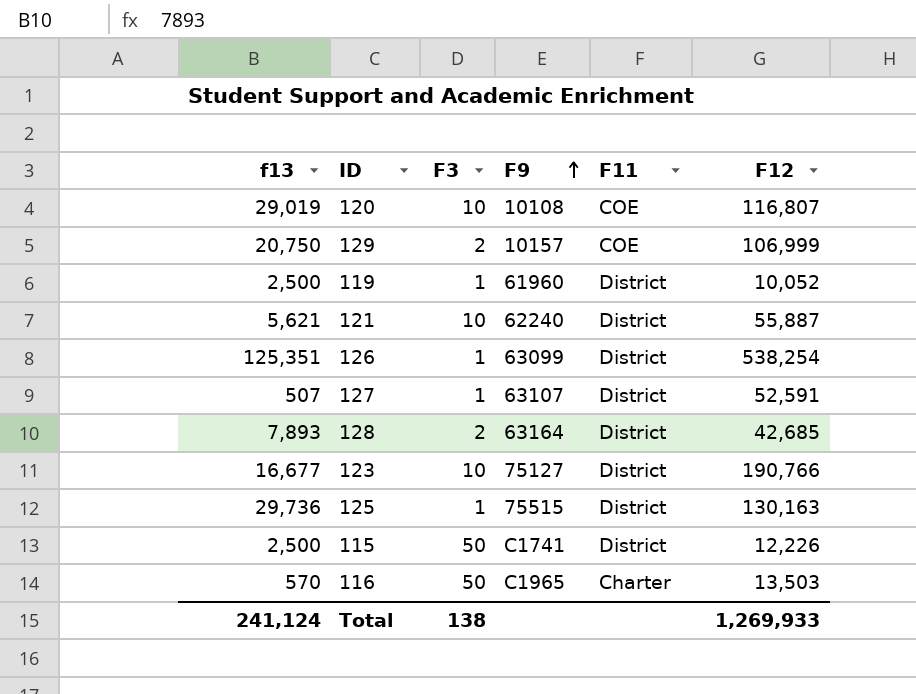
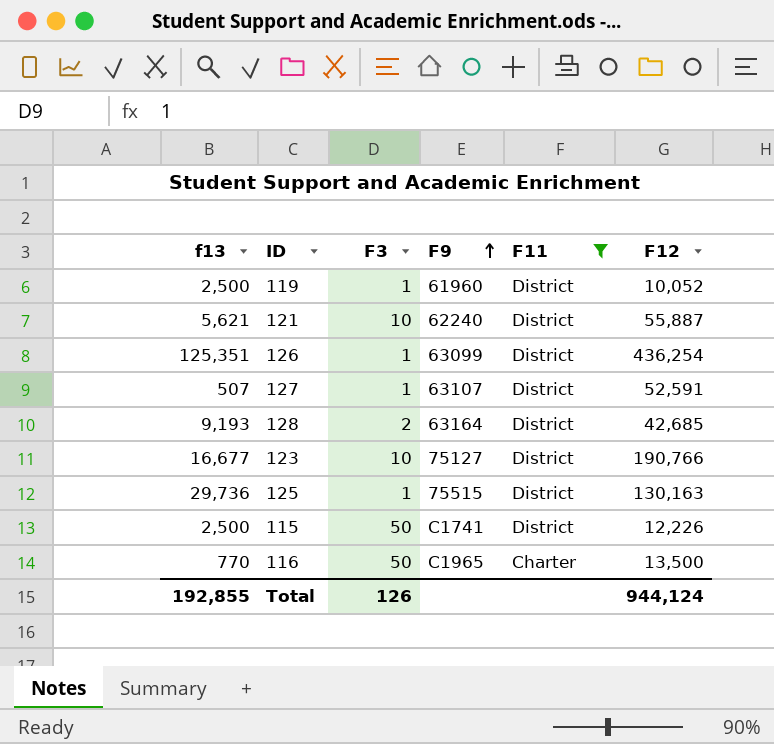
filter: none -> F11 != COE
126 | F12: 538,254 -> 436,254
128 | f13: 7,893 -> 9,193
116 | f13: 570 -> 770
116 | F12: 13,503 -> 13,500
Total | f13: 241,124 -> 192,855
Total | F3: 138 -> 126
Total | F12: 1,269,933 -> 944,124

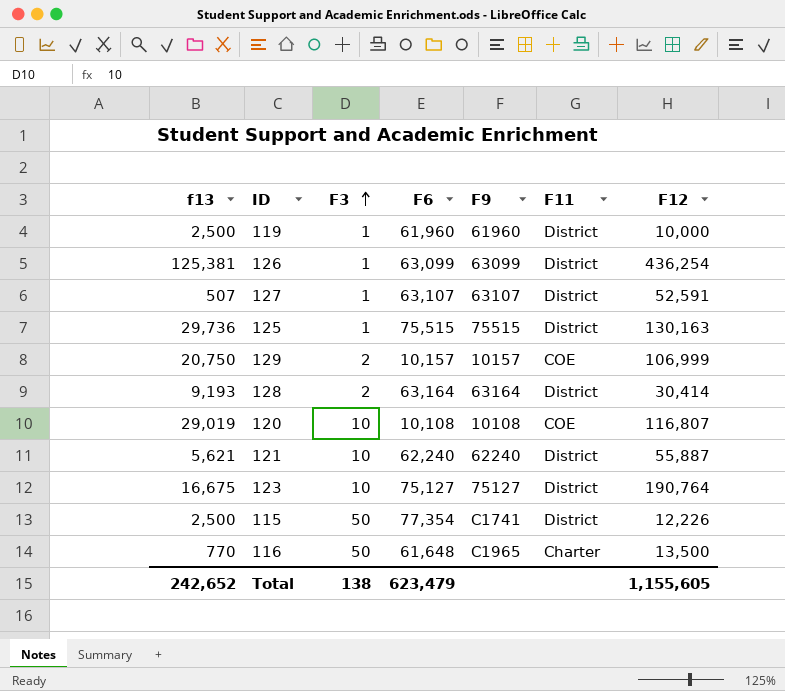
filter: F11 != COE -> none
row order: F9 ascending -> F3 ascending
column F6 | position: none -> 4
119 | F12: 10,052 -> 10,000
126 | f13: 125,351 -> 125,381
128 | F12: 42,685 -> 30,414
123 | f13: 16,677 -> 16,675
123 | F12: 190,766 -> 190,764
Total | f13: 192,855 -> 242,652
Total | F3: 126 -> 138
Total | F12: 944,124 -> 1,155,605

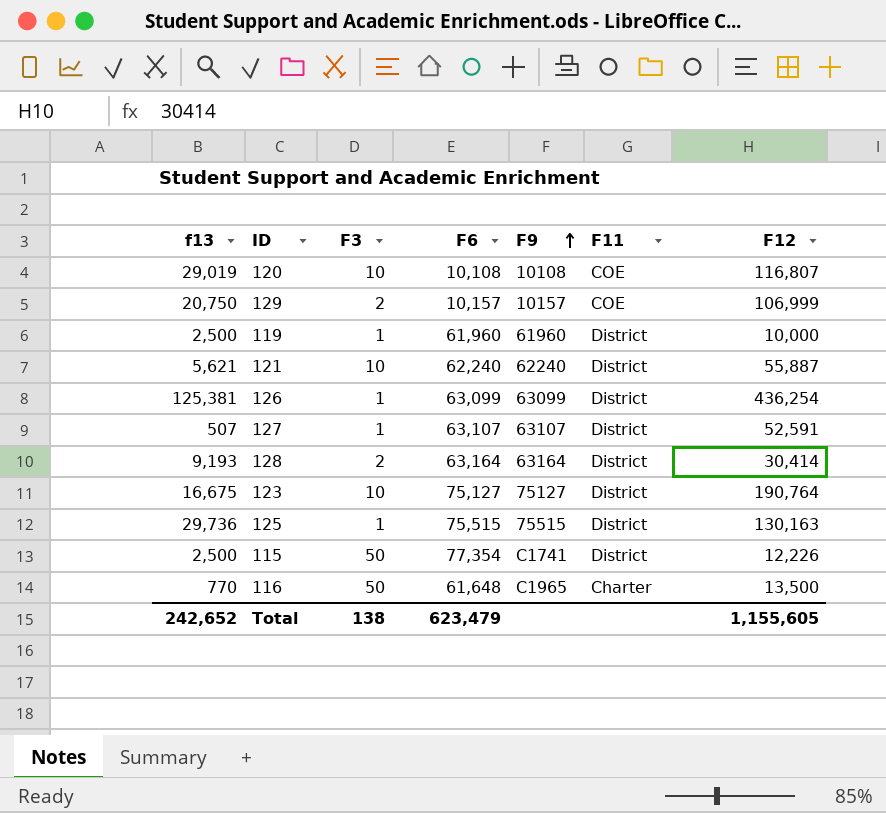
row order: F3 ascending -> F9 ascending

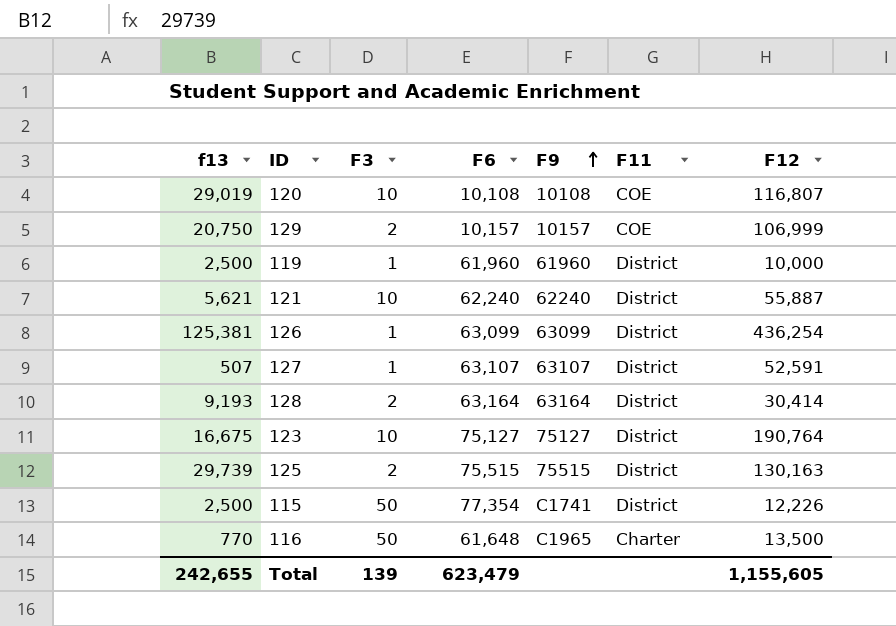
125 | f13: 29,736 -> 29,739
125 | F3: 1 -> 2
Total | f13: 242,652 -> 242,655
Total | F3: 138 -> 139

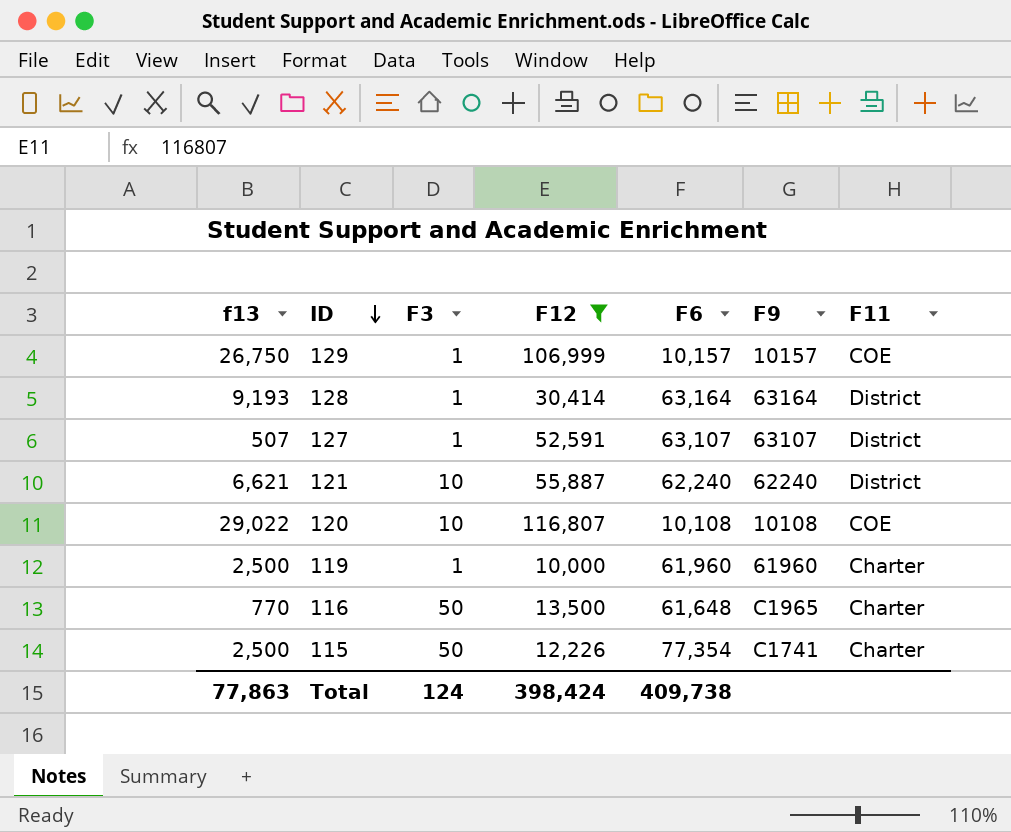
filter: none -> F12 <= 116,807
row order: F9 ascending -> ID descending
column F12 | position: 7 -> 4
129 | f13: 20,750 -> 26,750
129 | F3: 2 -> 1
128 | F3: 2 -> 1
121 | f13: 5,621 -> 6,621
120 | f13: 29,019 -> 29,022
119 | F11: District -> Charter
115 | F11: District -> Charter
Total | f13: 242,655 -> 77,863
Total | F3: 139 -> 124
Total | F12: 1,155,605 -> 398,424
Total | F6: 623,479 -> 409,738

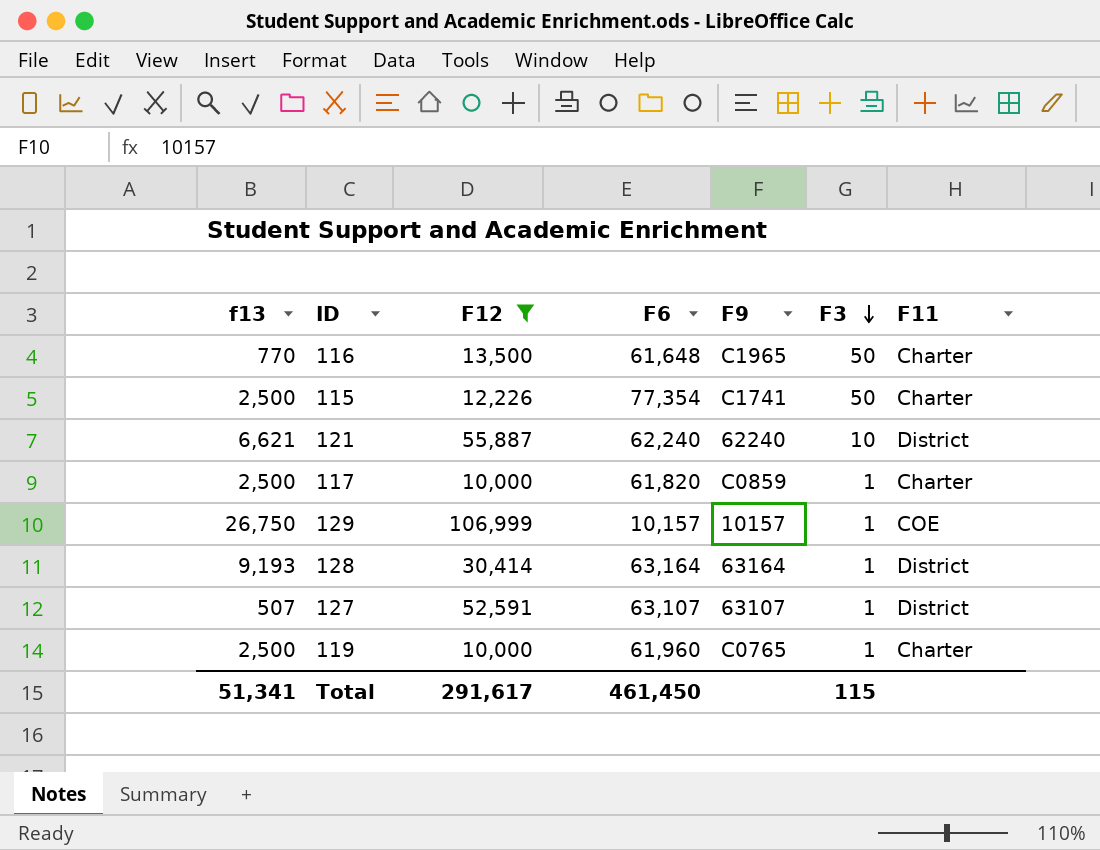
row order: ID descending -> F3 descending
column F3 | position: 3 -> 6
row 120: 29,022 | 10 | 116,807 | 10,108 | 10108 | COE -> none
row 117: none -> 2,500 | 10,000 | 61,820 | C0859 | 1 | Charter
119 | F9: 61960 -> C0765
Total | f13: 77,863 -> 51,341
Total | F12: 398,424 -> 291,617
Total | F6: 409,738 -> 461,450
Total | F3: 124 -> 115

